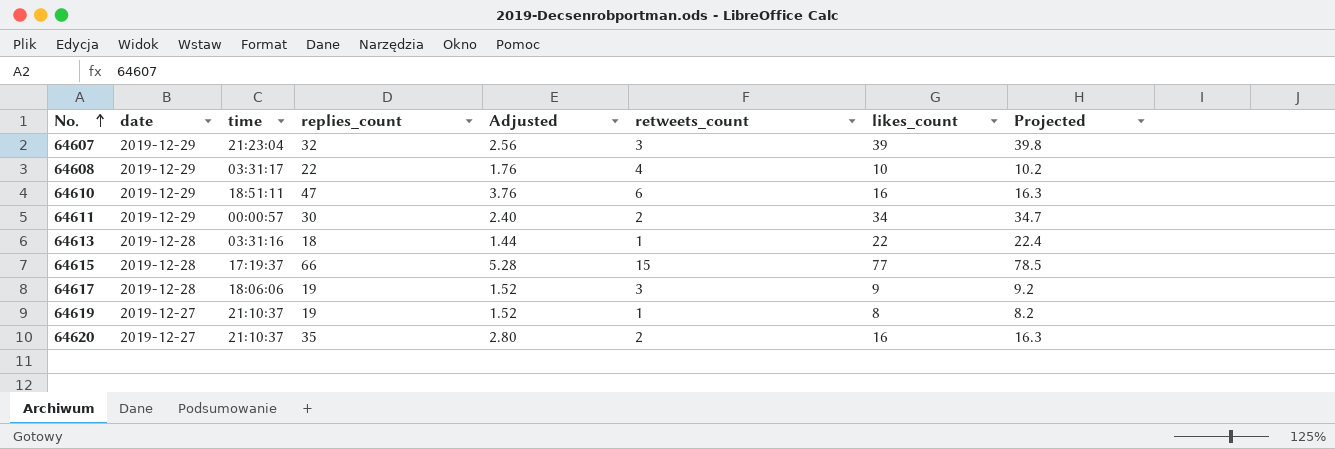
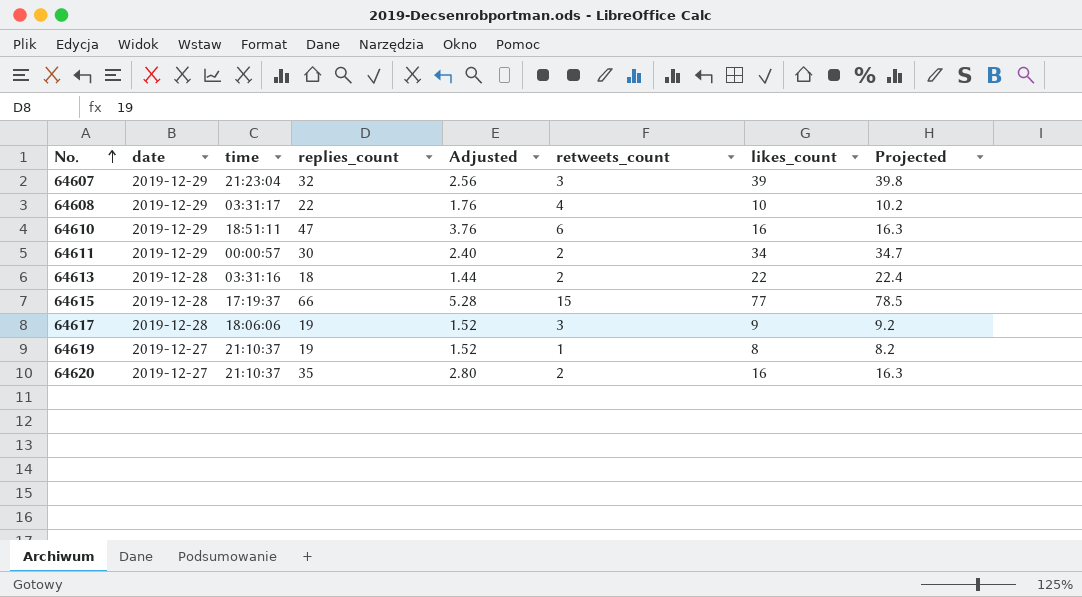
64613 | retweets_count: 1 -> 2

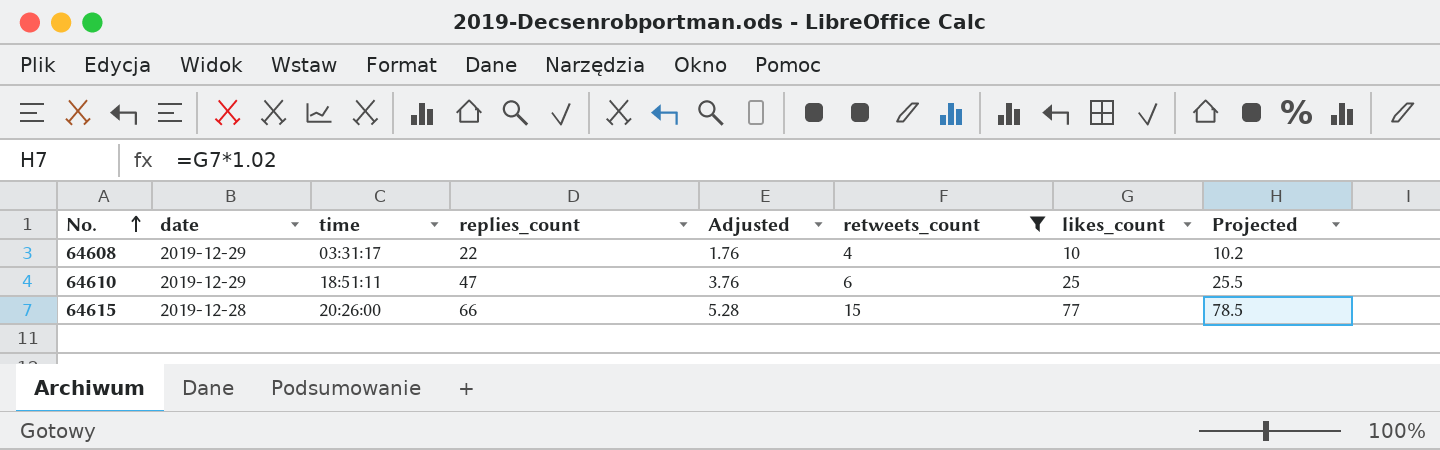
filter: none -> retweets_count >= 4
64610 | likes_count: 16 -> 25
64610 | Projected: 16.3 -> 25.5
64615 | time: 17:19:37 -> 20:26:00

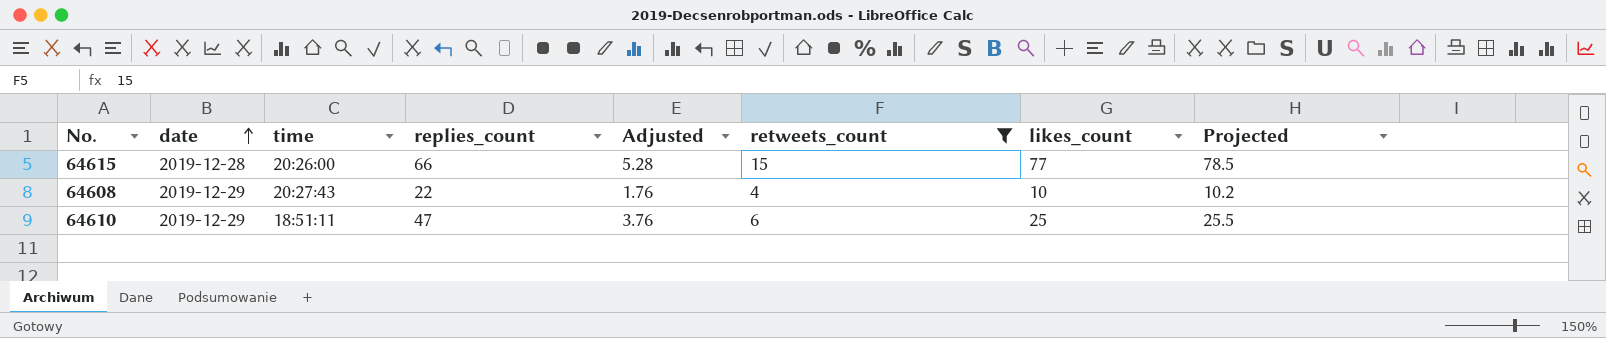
row order: No. ascending -> date ascending
64608 | time: 03:31:17 -> 20:27:43

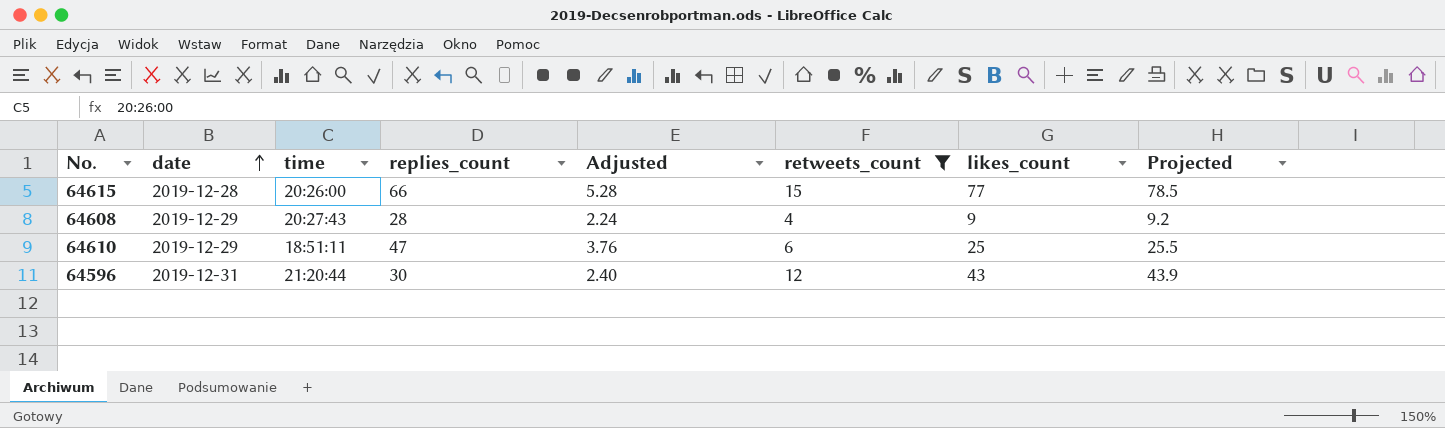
64608 | replies_count: 22 -> 28
64608 | Adjusted: 1.76 -> 2.24
64608 | likes_count: 10 -> 9
64608 | Projected: 10.2 -> 9.2
row 64596: none -> 2019-12-31 | 21:20:44 | 30 | 2.40 | 12 | 43 | 43.9

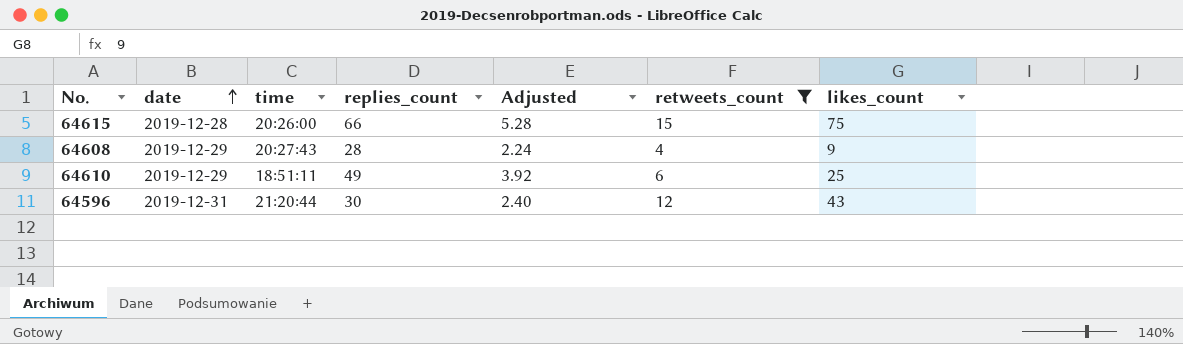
column Projected | formula: [likes_count] * 1.02 -> none
64615 | likes_count: 77 -> 75
64610 | replies_count: 47 -> 49
64610 | Adjusted: 3.76 -> 3.92

